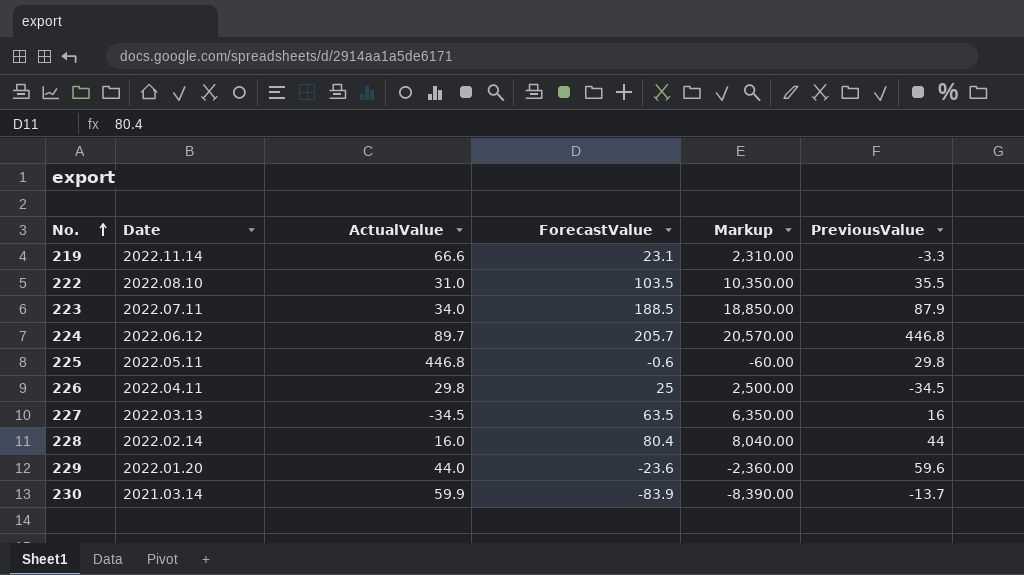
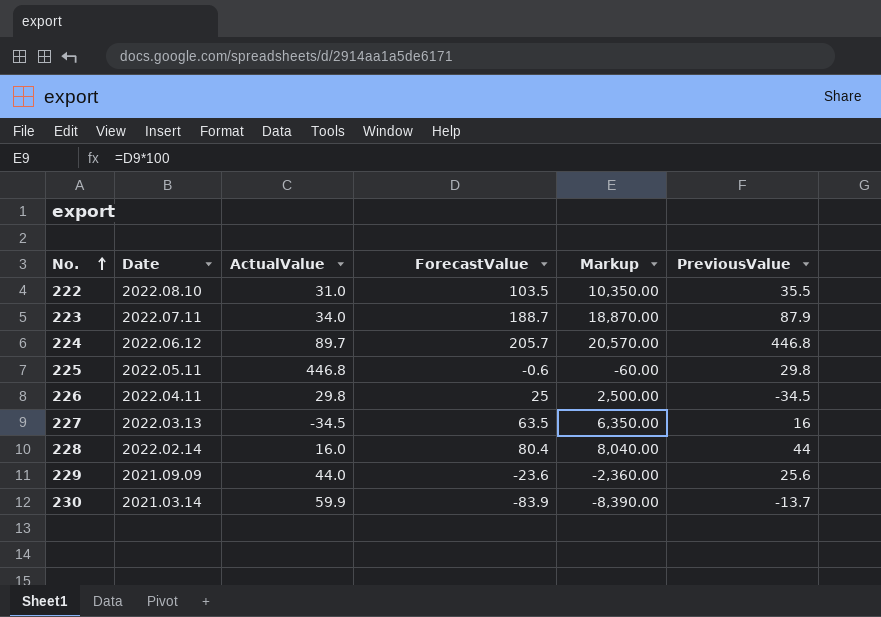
row 219: 2022.11.14 | 66.6 | 23.1 | 2,310.00 | -3.3 -> none
223 | ForecastValue: 188.5 -> 188.7
223 | Markup: 18,850.00 -> 18,870.00
229 | Date: 2022.01.20 -> 2021.09.09
229 | PreviousValue: 59.6 -> 25.6

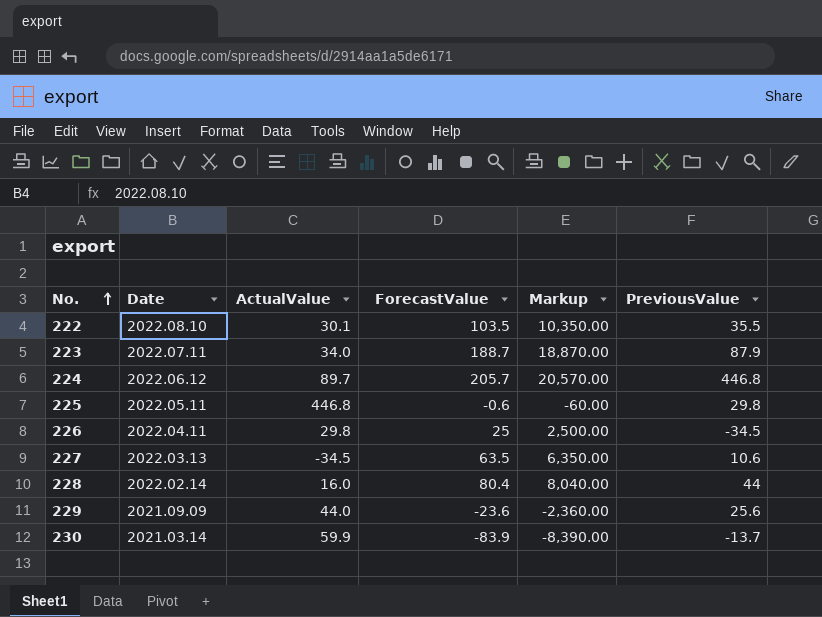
222 | ActualValue: 31.0 -> 30.1
227 | PreviousValue: 16 -> 10.6

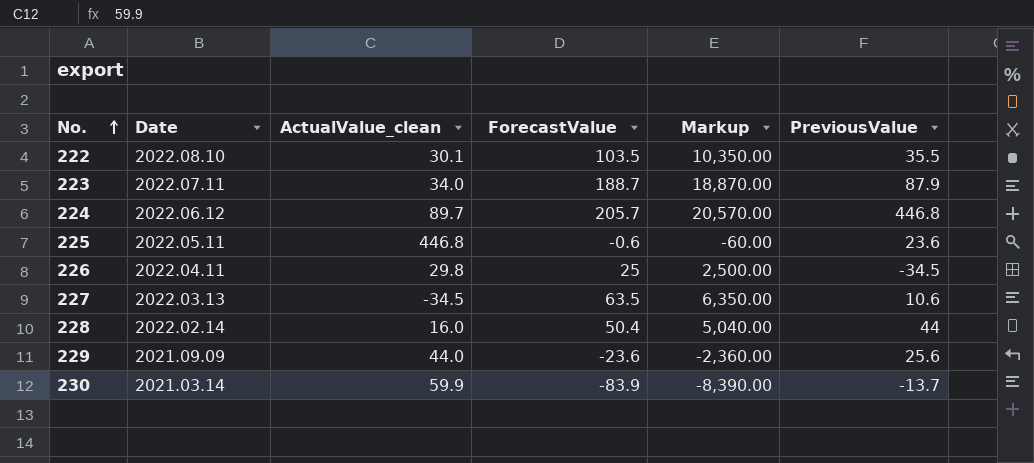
column name: ActualValue -> ActualValue_clean
225 | PreviousValue: 29.8 -> 23.6
228 | ForecastValue: 80.4 -> 50.4
228 | Markup: 8,040.00 -> 5,040.00

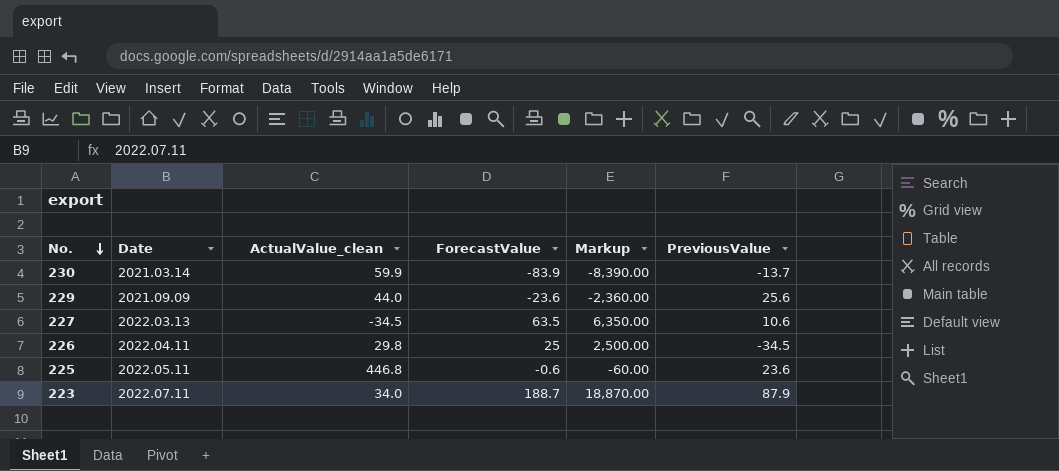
row order: No. ascending -> No. descending
row 222: 2022.08.10 | 30.1 | 103.5 | 10,350.00 | 35.5 -> none
row 224: 2022.06.12 | 89.7 | 205.7 | 20,570.00 | 446.8 -> none
row 228: 2022.02.14 | 16.0 | 50.4 | 5,040.00 | 44 -> none

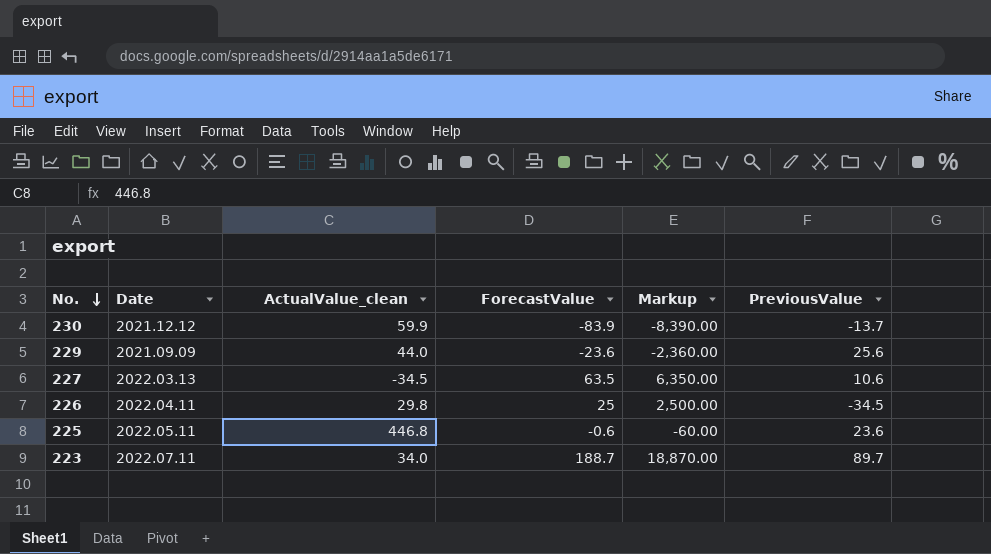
230 | Date: 2021.03.14 -> 2021.12.12
223 | PreviousValue: 87.9 -> 89.7

